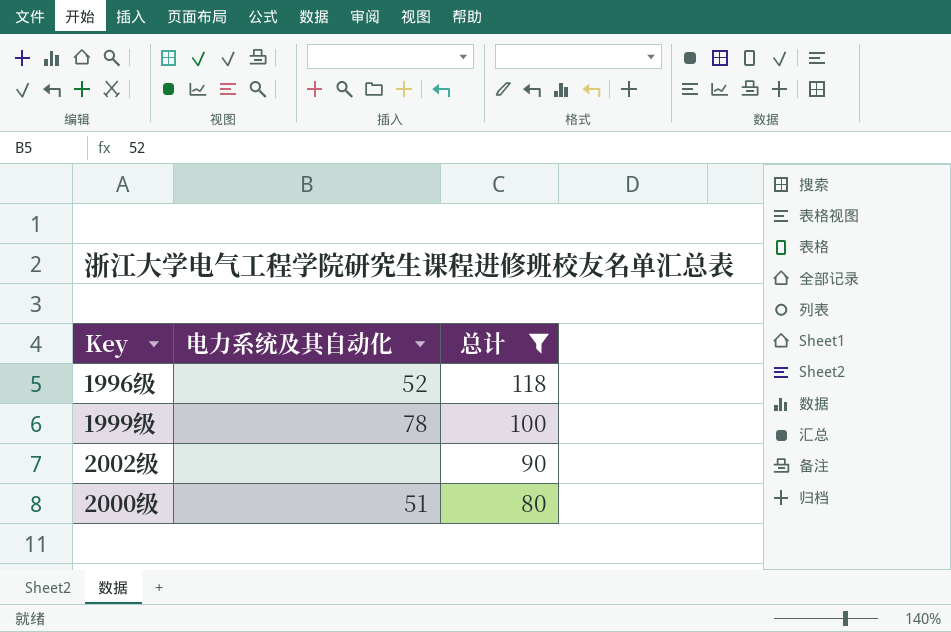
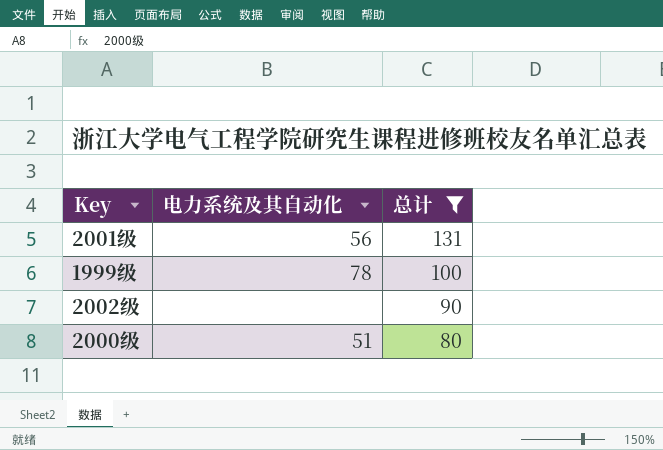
row 1996级: 52 | 118 -> none
row 2001级: none -> 56 | 131

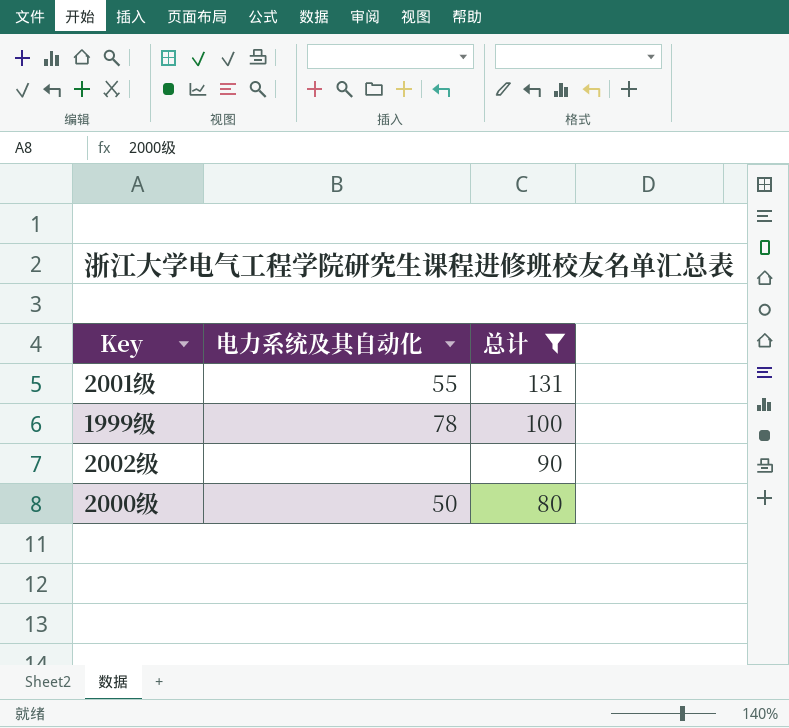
2001级 | 电力系统及其自动化: 56 -> 55
2000级 | 电力系统及其自动化: 51 -> 50

